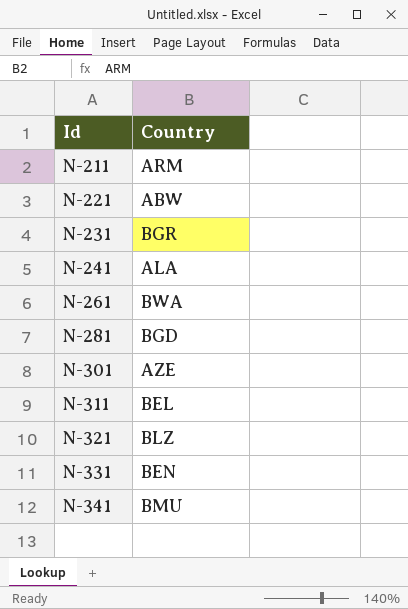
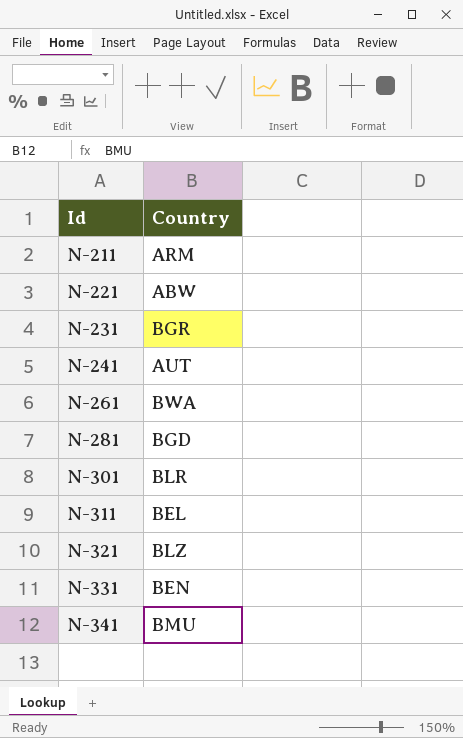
N-241 | Country: ALA -> AUT
N-301 | Country: AZE -> BLR

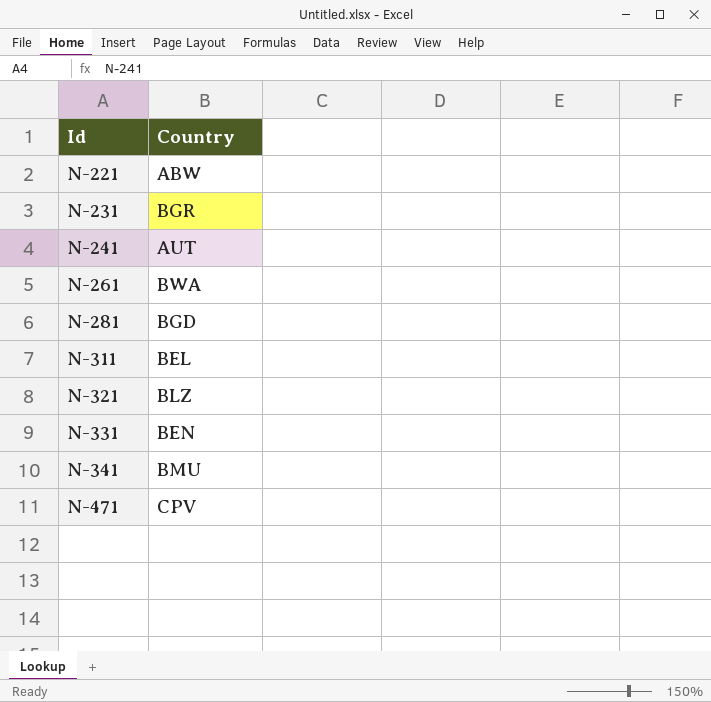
row N-211: ARM -> none
row N-301: BLR -> none
row N-471: none -> CPV

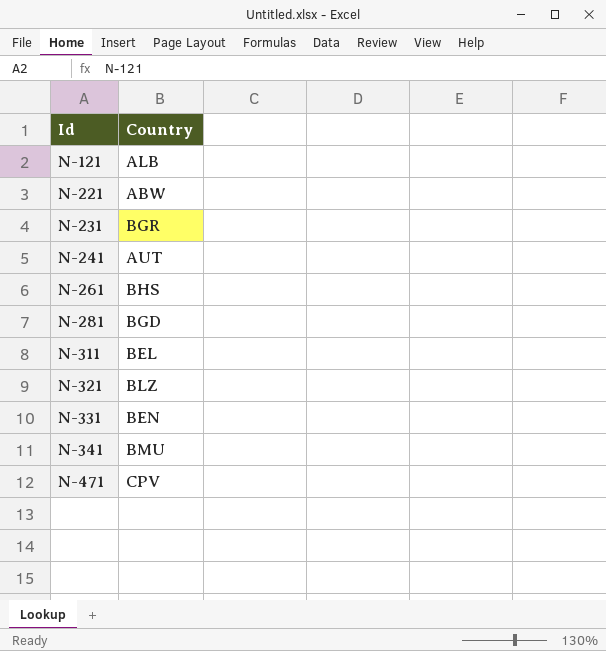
row N-121: none -> ALB
N-261 | Country: BWA -> BHS

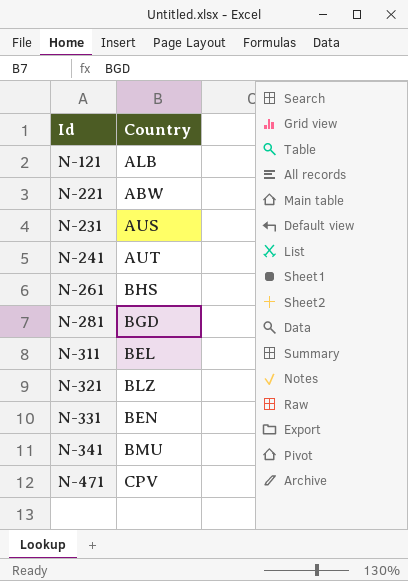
N-231 | Country: BGR -> AUS

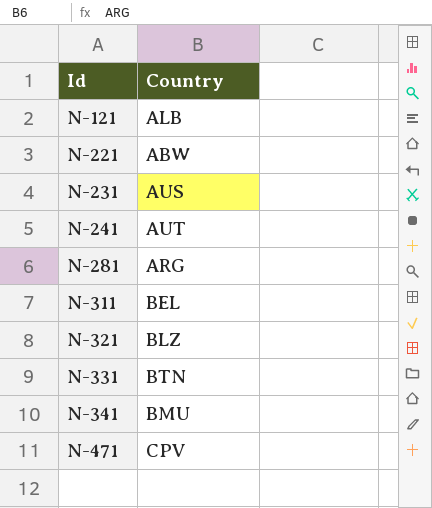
row N-261: BHS -> none
N-281 | Country: BGD -> ARG
N-331 | Country: BEN -> BTN

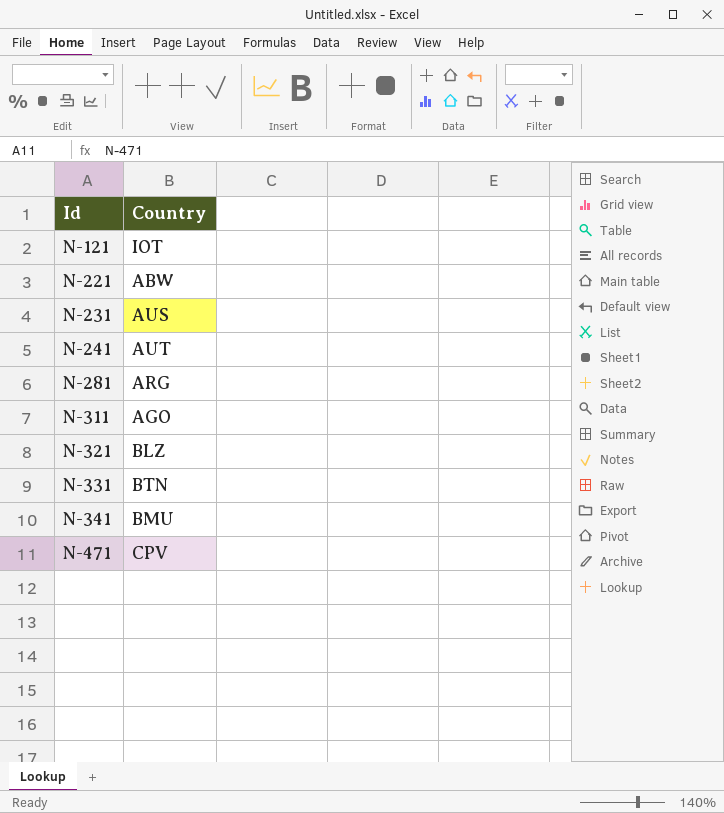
N-121 | Country: ALB -> IOT
N-311 | Country: BEL -> AGO

